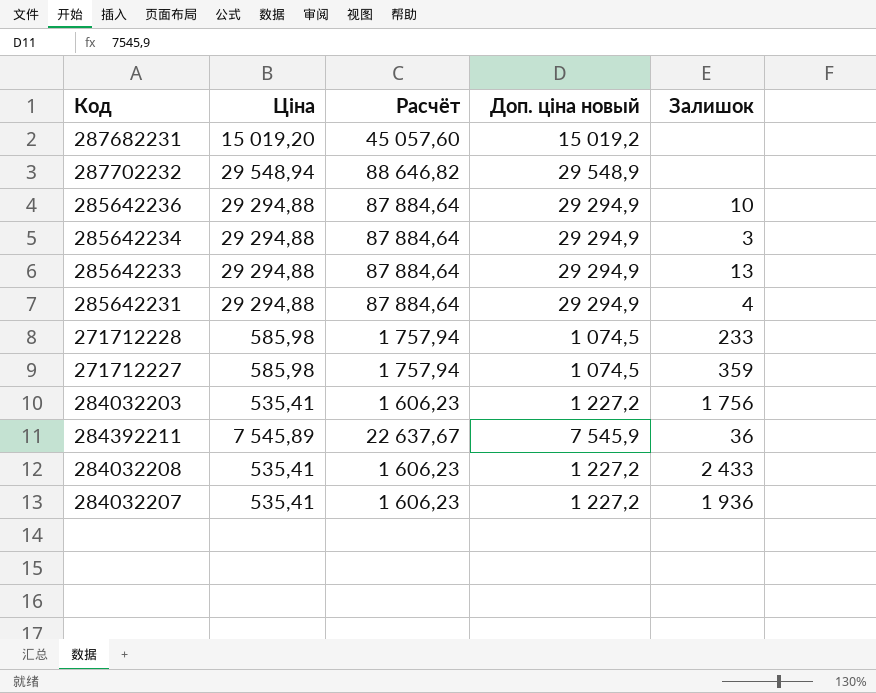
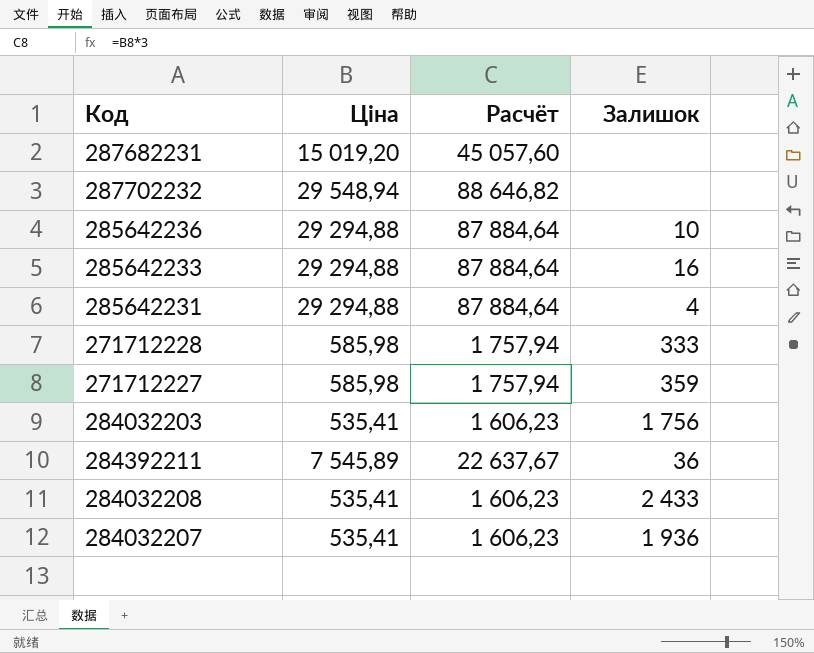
column Доп. ціна новый | position: 4 -> none
row 285642234: 29 294,88 | 87 884,64 | 29 294,9 | 3 -> none
285642233 | Залишок: 13 -> 16
271712228 | Залишок: 233 -> 333

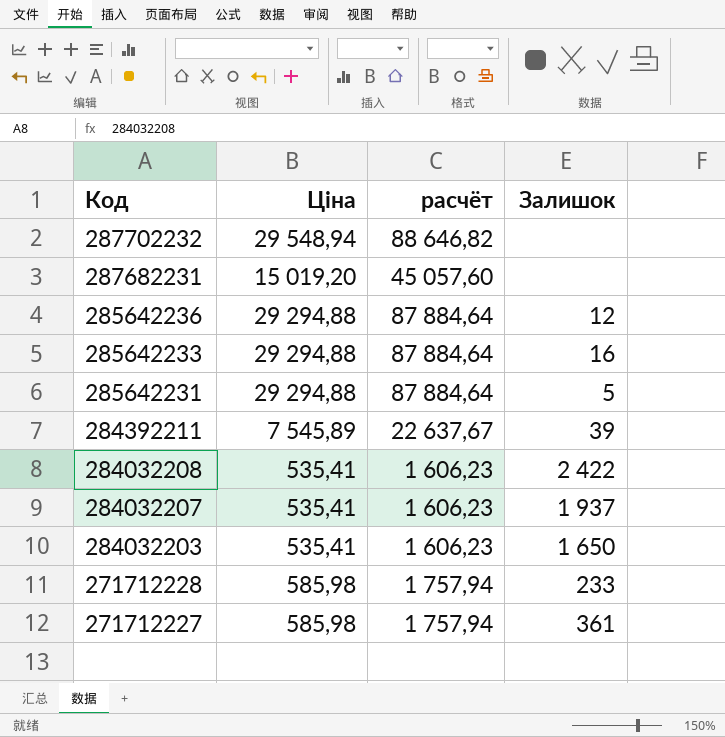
row order: none -> Код descending
column name: Расчёт -> расчёт
285642236 | Залишок: 10 -> 12
285642231 | Залишок: 4 -> 5
284392211 | Залишок: 36 -> 39
284032208 | Залишок: 2 433 -> 2 422
284032207 | Залишок: 1 936 -> 1 937
284032203 | Залишок: 1 756 -> 1 650
271712228 | Залишок: 333 -> 233
271712227 | Залишок: 359 -> 361

